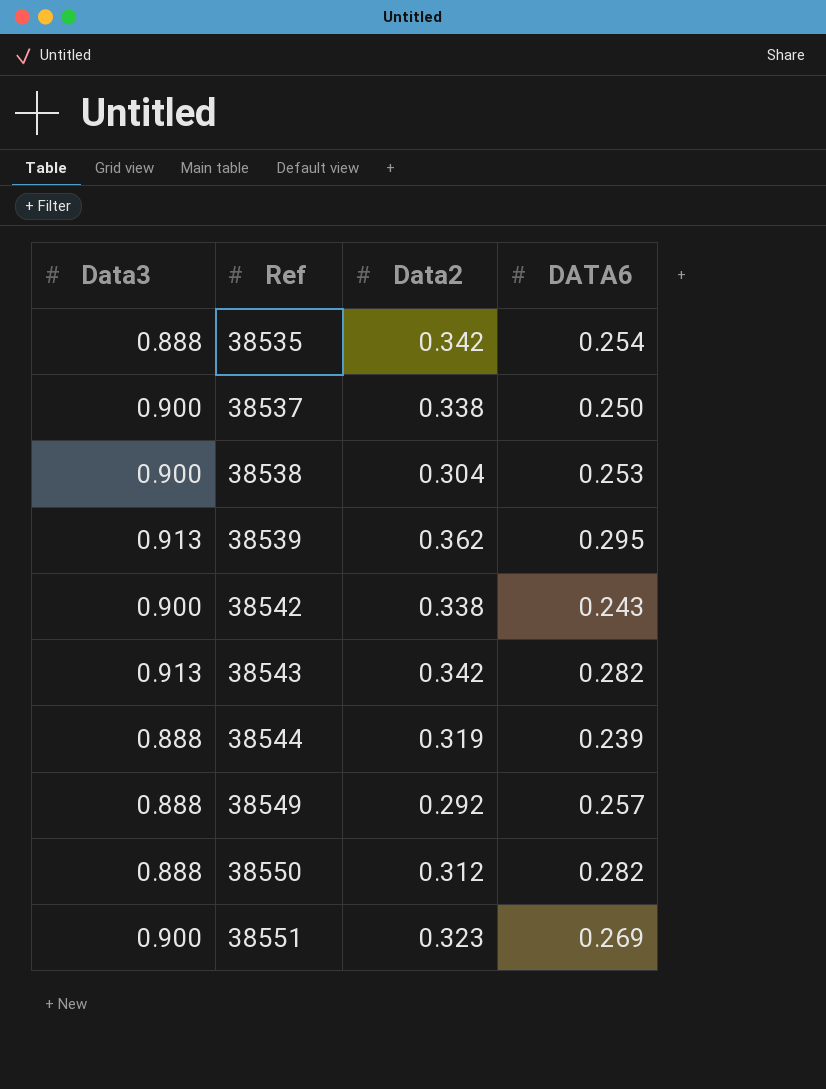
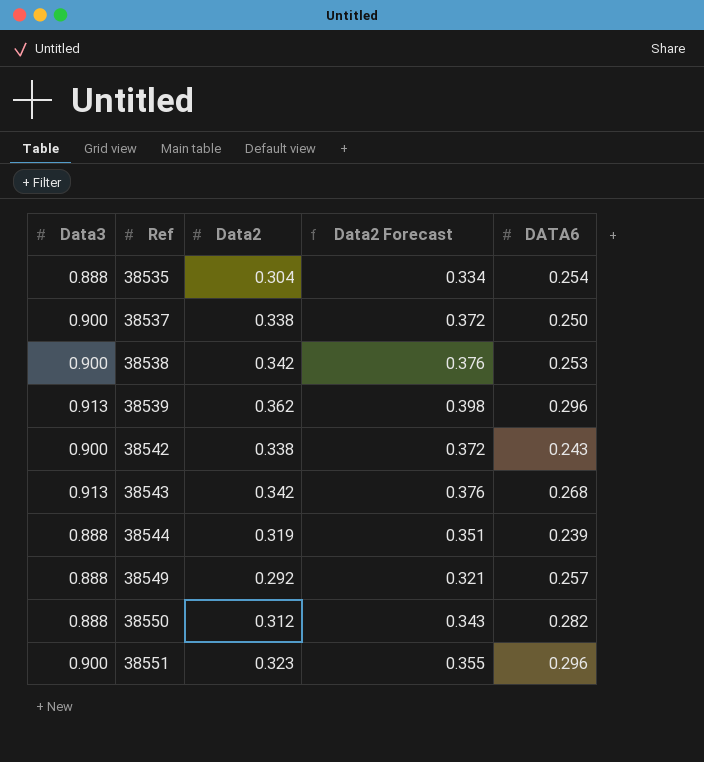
column Data2 Forecast | formula: none -> [Data2] * 1.1
38535 | Data2: 0.342 -> 0.304
38538 | Data2: 0.304 -> 0.342
38539 | DATA6: 0.295 -> 0.296
38543 | DATA6: 0.282 -> 0.268
38551 | DATA6: 0.269 -> 0.296

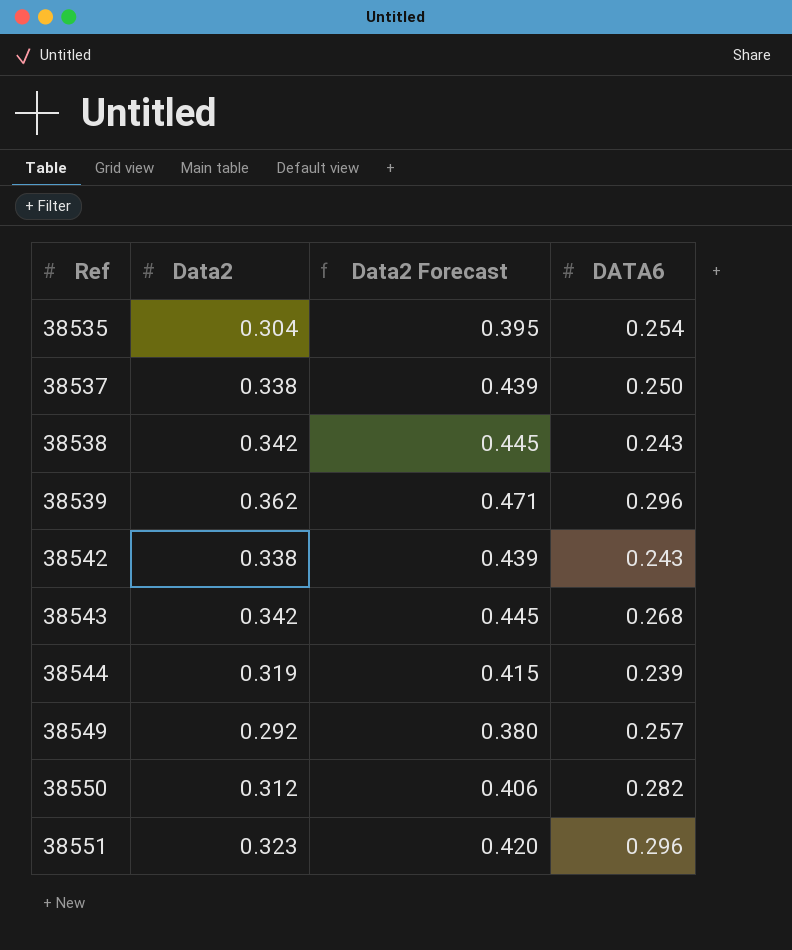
column Data3 | position: 1 -> none
column Data2 Forecast | formula: [Data2] * 1.1 -> [Data2] * 1.3
38538 | DATA6: 0.253 -> 0.243

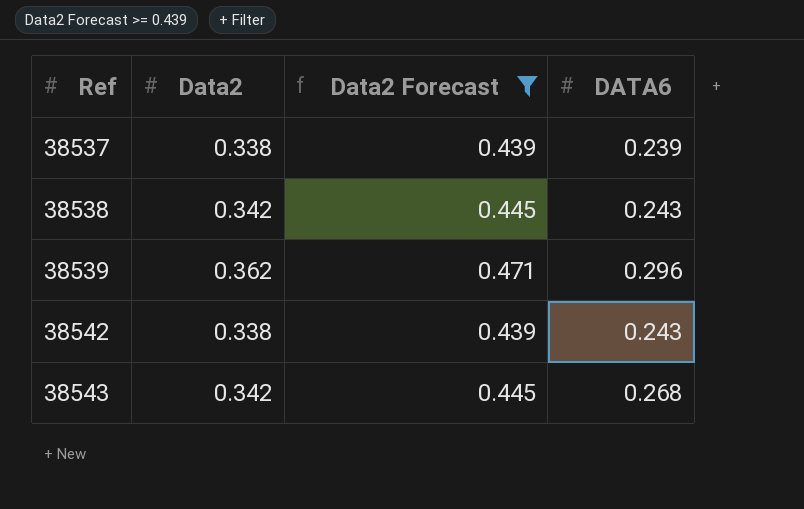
filter: none -> Data2 Forecast >= 0.439
38537 | DATA6: 0.250 -> 0.239

